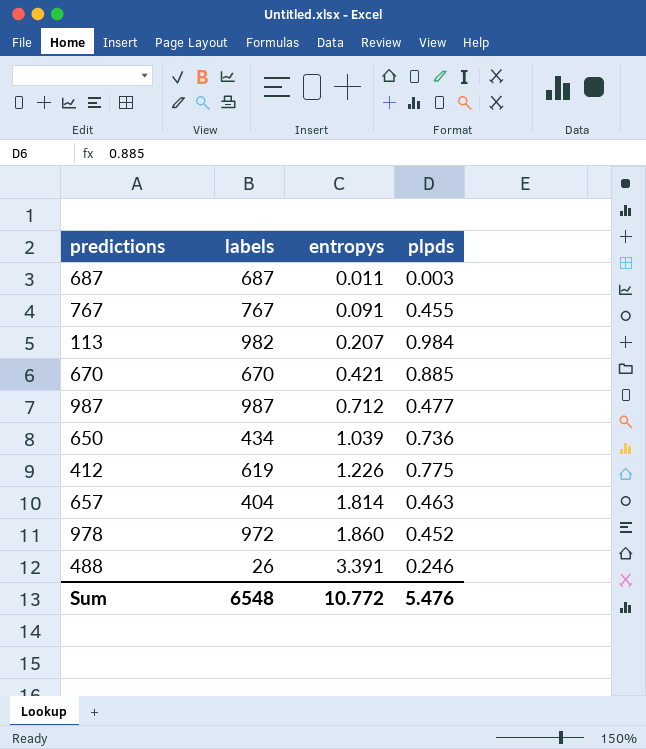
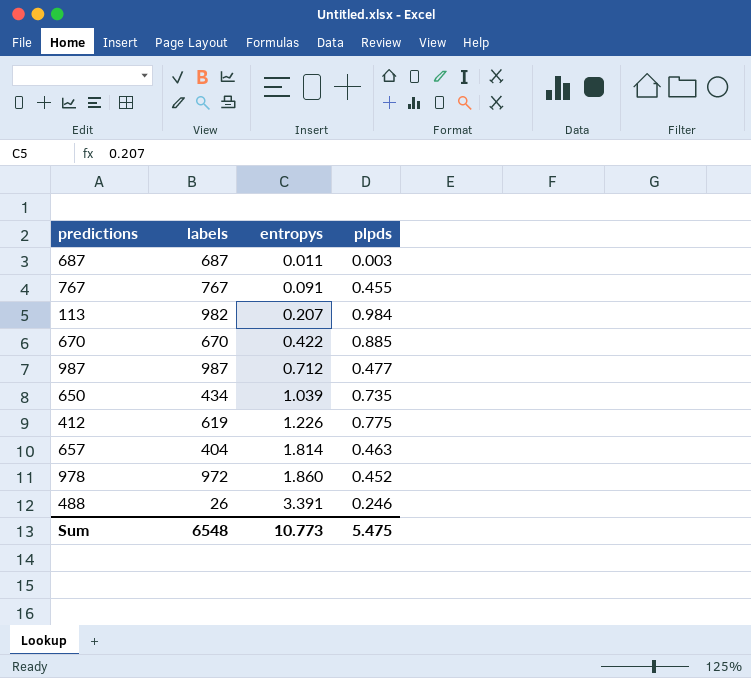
670 | entropys: 0.421 -> 0.422
650 | plpds: 0.736 -> 0.735
Sum | entropys: 10.772 -> 10.773
Sum | plpds: 5.476 -> 5.475

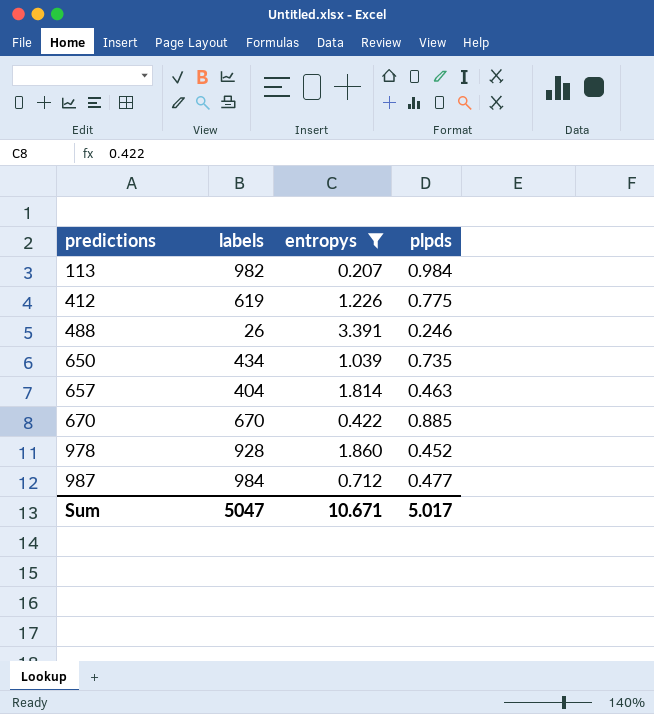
filter: none -> entropys >= 0.207
row order: entropys ascending -> predictions ascending
978 | labels: 972 -> 928
987 | labels: 987 -> 984
Sum | labels: 6548 -> 5047
Sum | entropys: 10.773 -> 10.671
Sum | plpds: 5.475 -> 5.017

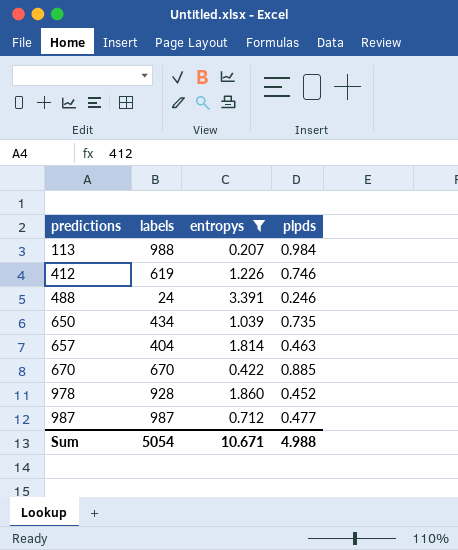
113 | labels: 982 -> 988
412 | plpds: 0.775 -> 0.746
488 | labels: 26 -> 24
987 | labels: 984 -> 987
Sum | labels: 5047 -> 5054
Sum | plpds: 5.017 -> 4.988

